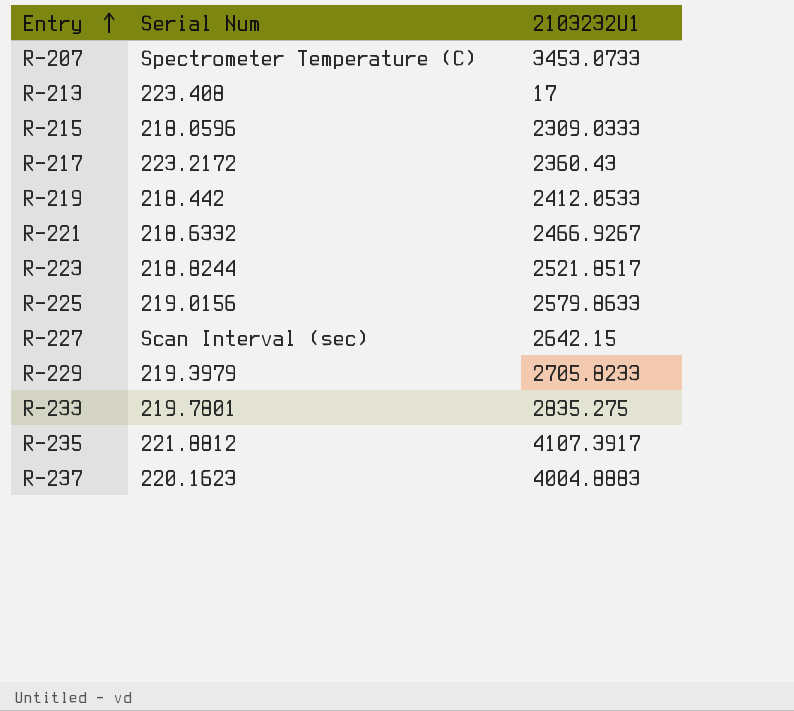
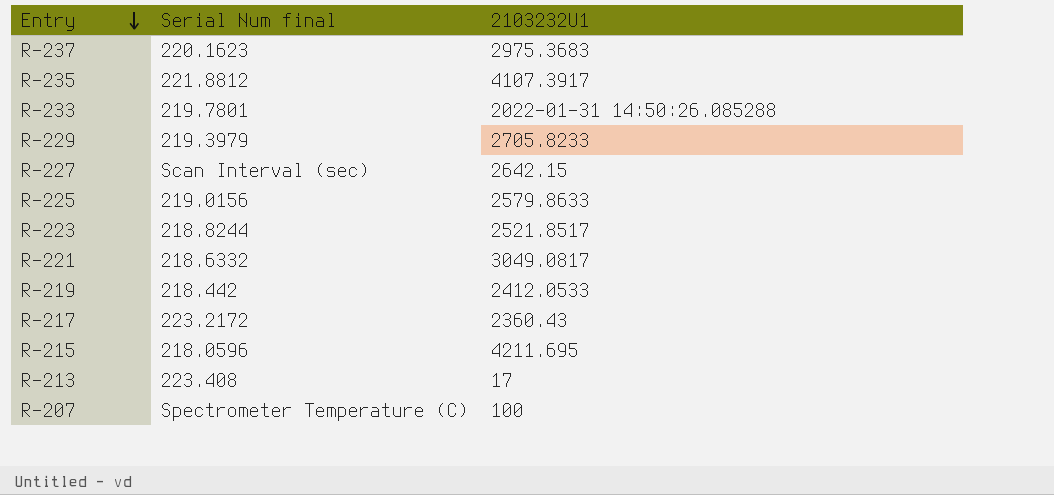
row order: Entry ascending -> Entry descending
column name: Serial Num -> Serial Num final
R-237 | 2103232U1: 4004.8883 -> 2975.3683
R-233 | 2103232U1: 2835.275 -> 2022-01-31 14:50:26.085288
R-221 | 2103232U1: 2466.9267 -> 3049.0817
R-215 | 2103232U1: 2309.0333 -> 4211.695
R-207 | 2103232U1: 3453.0733 -> 100

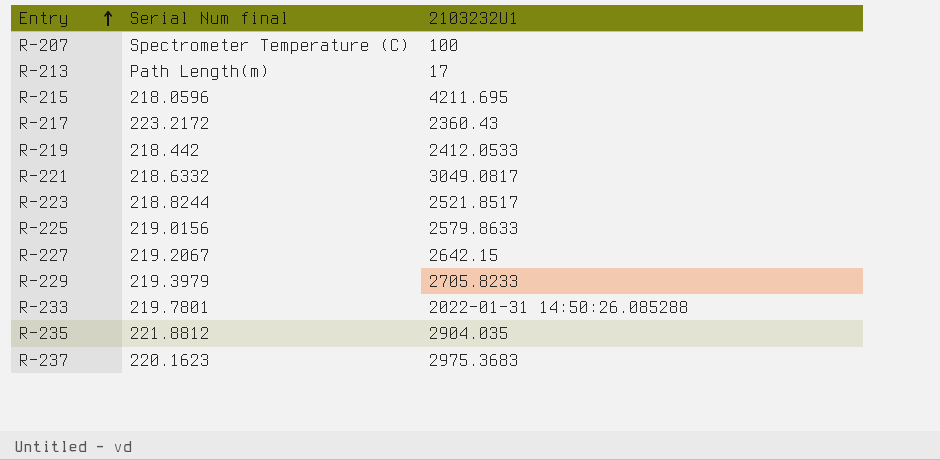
row order: Entry descending -> Entry ascending
R-213 | Serial Num final: 223.408 -> Path Length(m)
R-227 | Serial Num final: Scan Interval (sec) -> 219.2067
R-235 | 2103232U1: 4107.3917 -> 2904.035

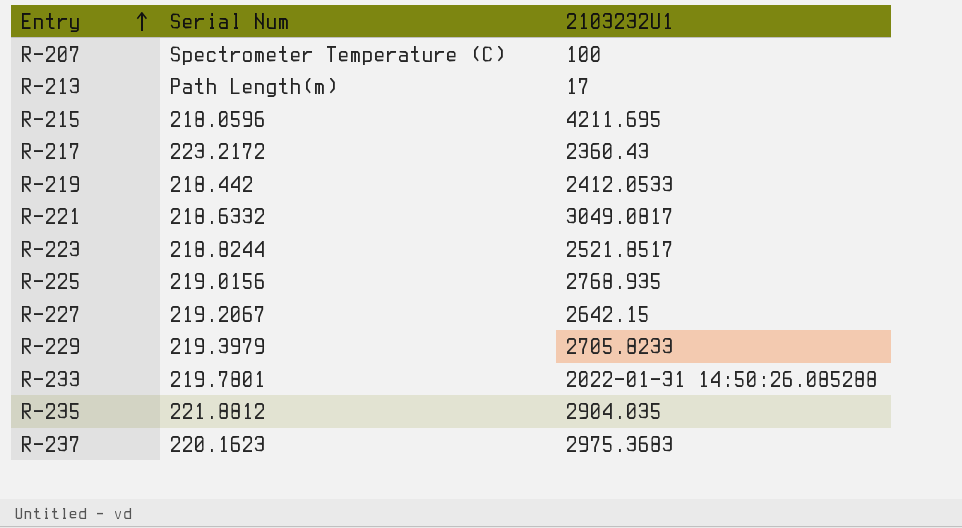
column name: Serial Num final -> Serial Num
R-225 | 2103232U1: 2579.8633 -> 2768.935

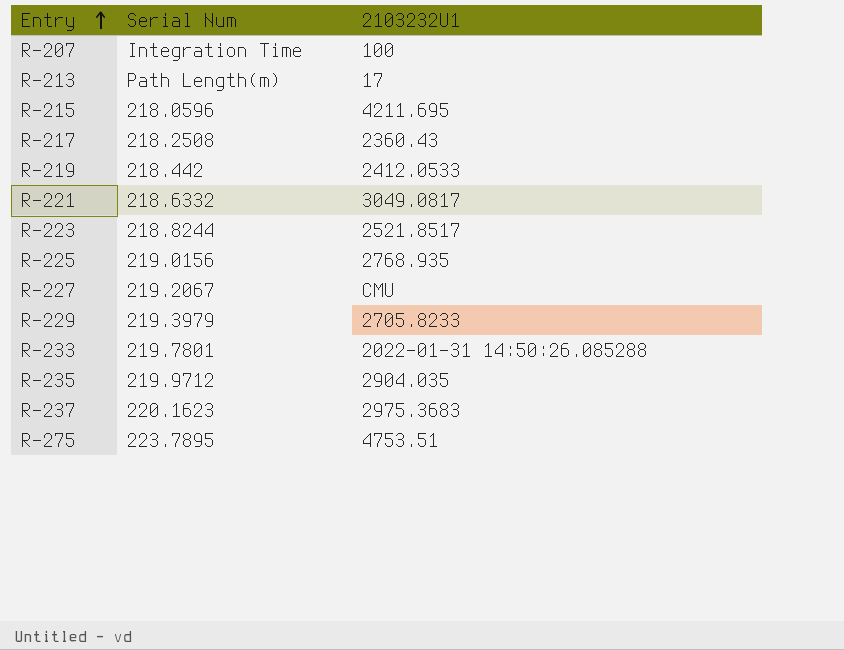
R-207 | Serial Num: Spectrometer Temperature (C) -> Integration Time
R-217 | Serial Num: 223.2172 -> 218.2508
R-227 | 2103232U1: 2642.15 -> CMU
R-235 | Serial Num: 221.8812 -> 219.9712
row R-275: none -> 223.7895 | 4753.51

